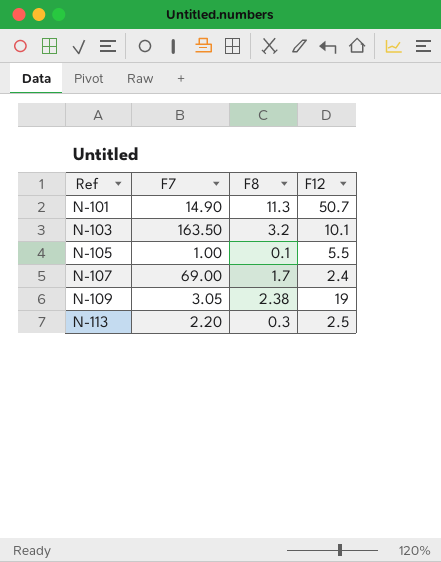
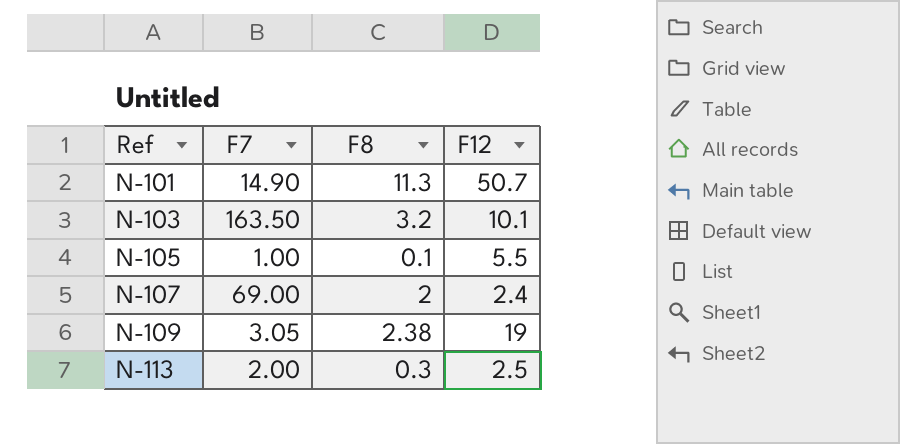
N-107 | F8: 1.7 -> 2
N-113 | F7: 2.20 -> 2.00

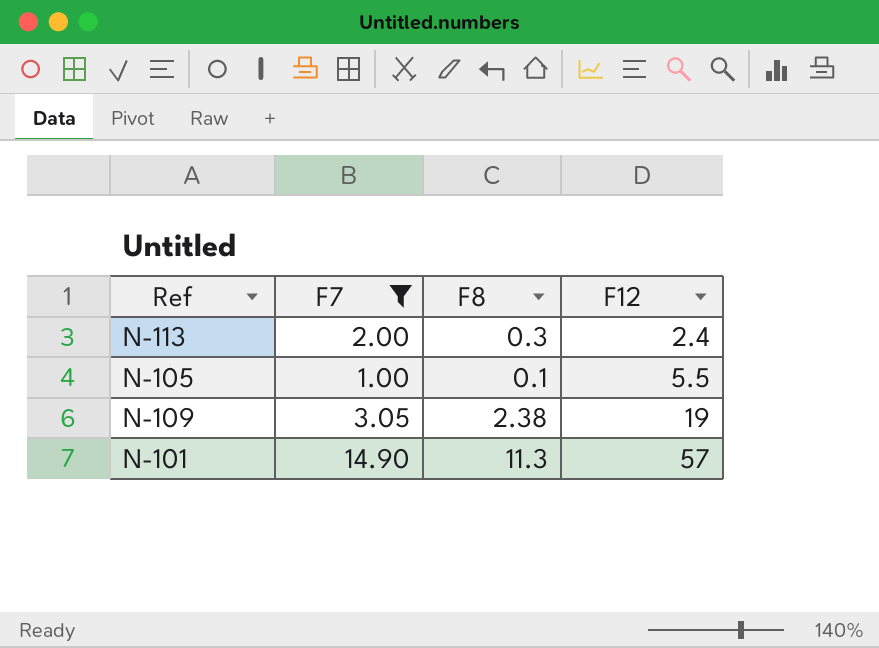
filter: none -> F7 <= 14.90
row order: Ref ascending -> F12 ascending
N-113 | F12: 2.5 -> 2.4
N-101 | F12: 50.7 -> 57

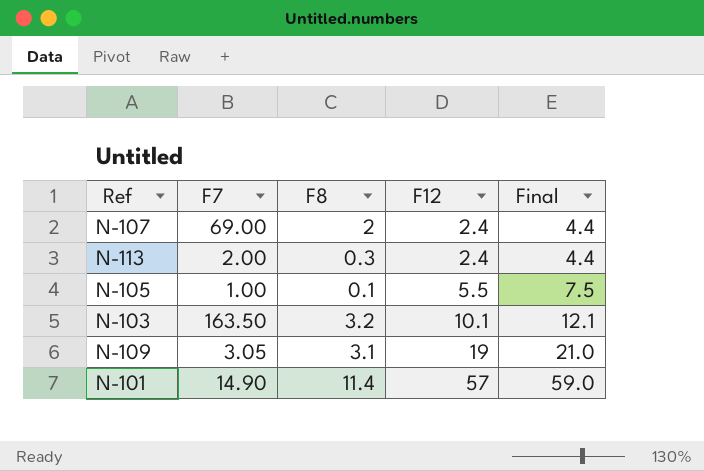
filter: F7 <= 14.90 -> none
column Final | formula: none -> [F12] + 2
N-109 | F8: 2.38 -> 3.1
N-101 | F8: 11.3 -> 11.4

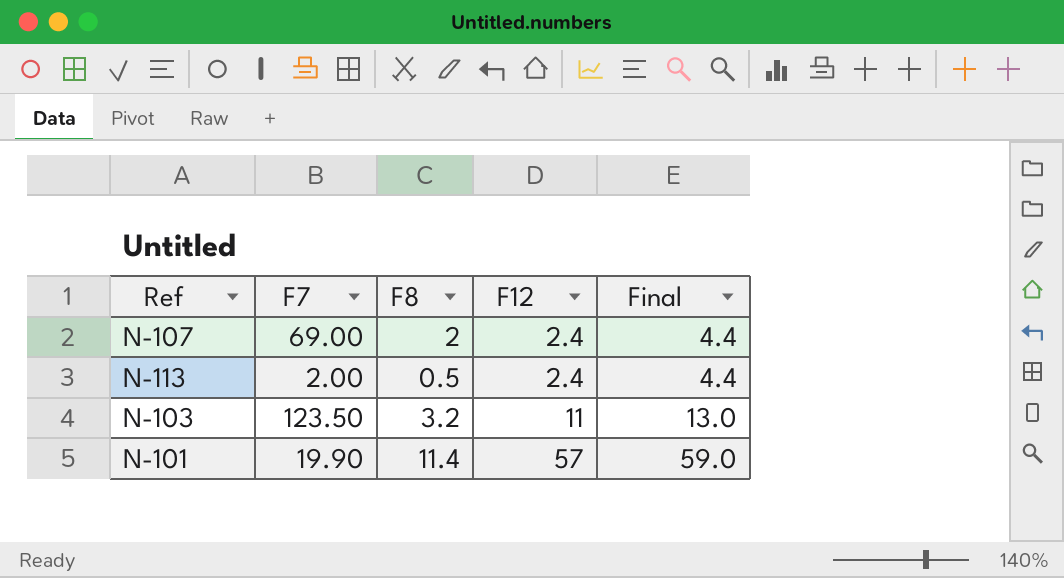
row N-105: 1.00 | 0.1 | 5.5 | 7.5 -> none
row N-109: 3.05 | 3.1 | 19 | 21.0 -> none
N-113 | F8: 0.3 -> 0.5
N-103 | F7: 163.50 -> 123.50
N-103 | F12: 10.1 -> 11
N-103 | Final: 12.1 -> 13.0
N-101 | F7: 14.90 -> 19.90

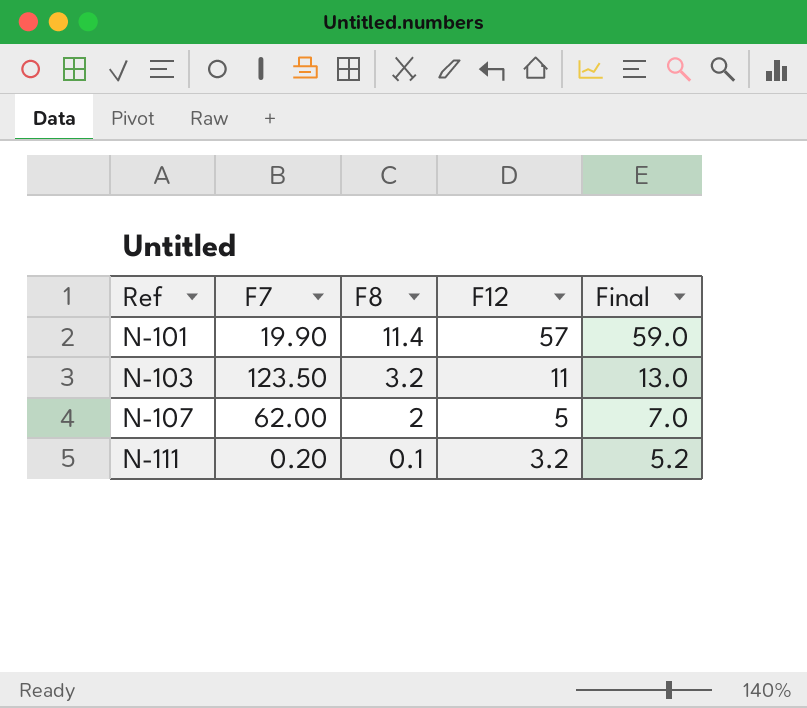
row order: F12 ascending -> Ref ascending
row N-113: 2.00 | 0.5 | 2.4 | 4.4 -> none
N-107 | F7: 69.00 -> 62.00
N-107 | F12: 2.4 -> 5
N-107 | Final: 4.4 -> 7.0
row N-111: none -> 0.20 | 0.1 | 3.2 | 5.2

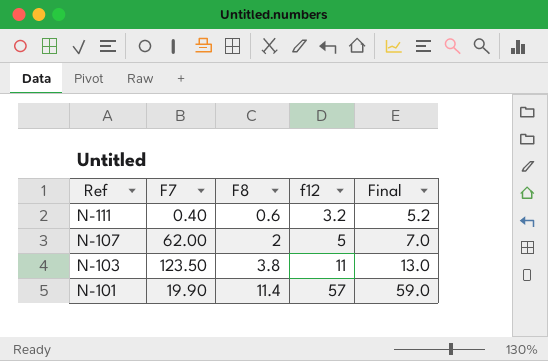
row order: Ref ascending -> Ref descending
column name: F12 -> f12
N-111 | F7: 0.20 -> 0.40
N-111 | F8: 0.1 -> 0.6
N-103 | F8: 3.2 -> 3.8

